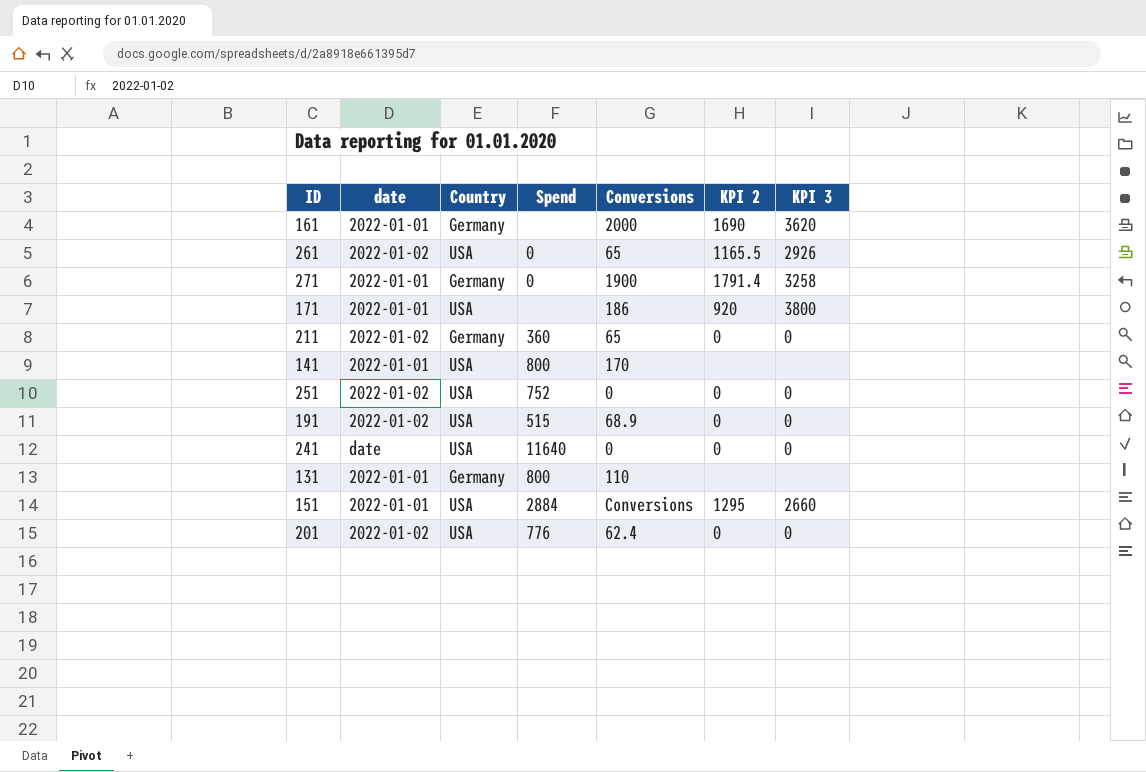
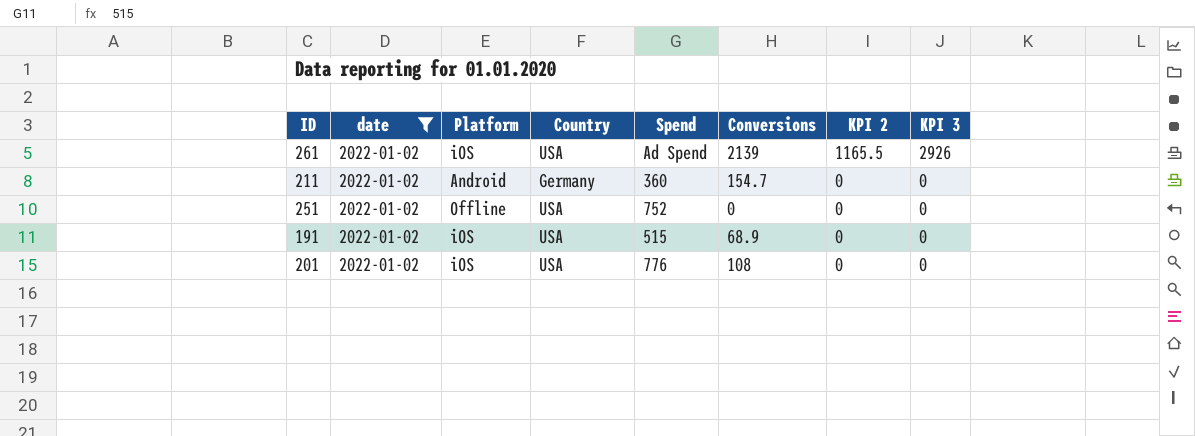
filter: none -> date = 2022-01-02
column Platform | position: none -> 3
261 | Spend: 0 -> Ad Spend
261 | Conversions: 65 -> 2139
211 | Conversions: 65 -> 154.7
201 | Conversions: 62.4 -> 108

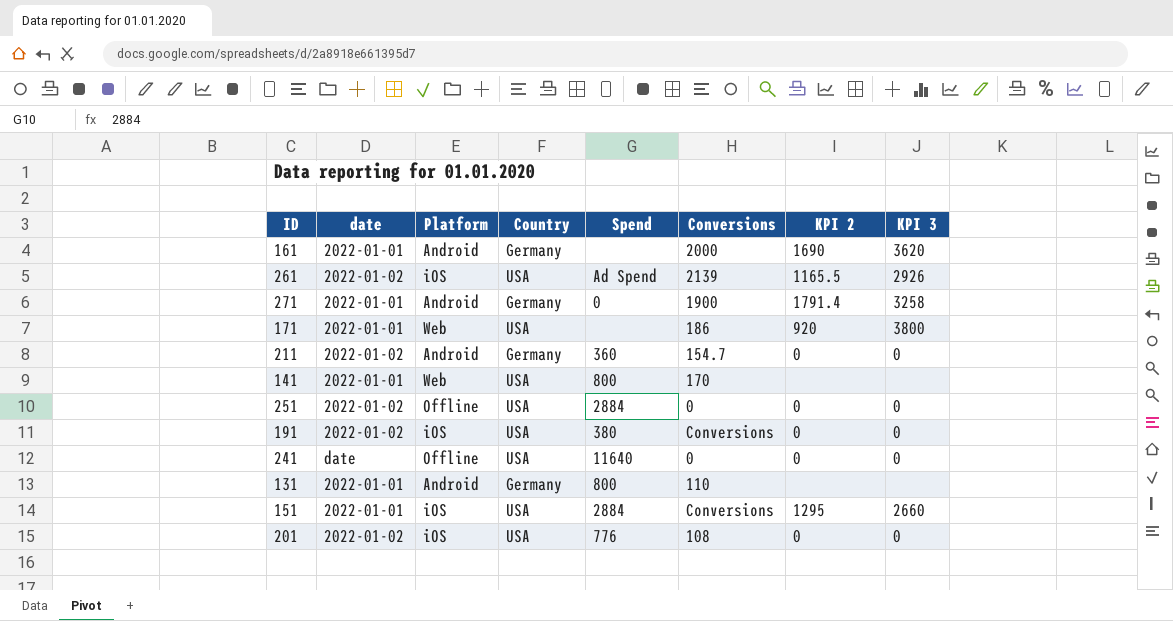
filter: date = 2022-01-02 -> none
251 | Spend: 752 -> 2884
191 | Spend: 515 -> 380
191 | Conversions: 68.9 -> Conversions

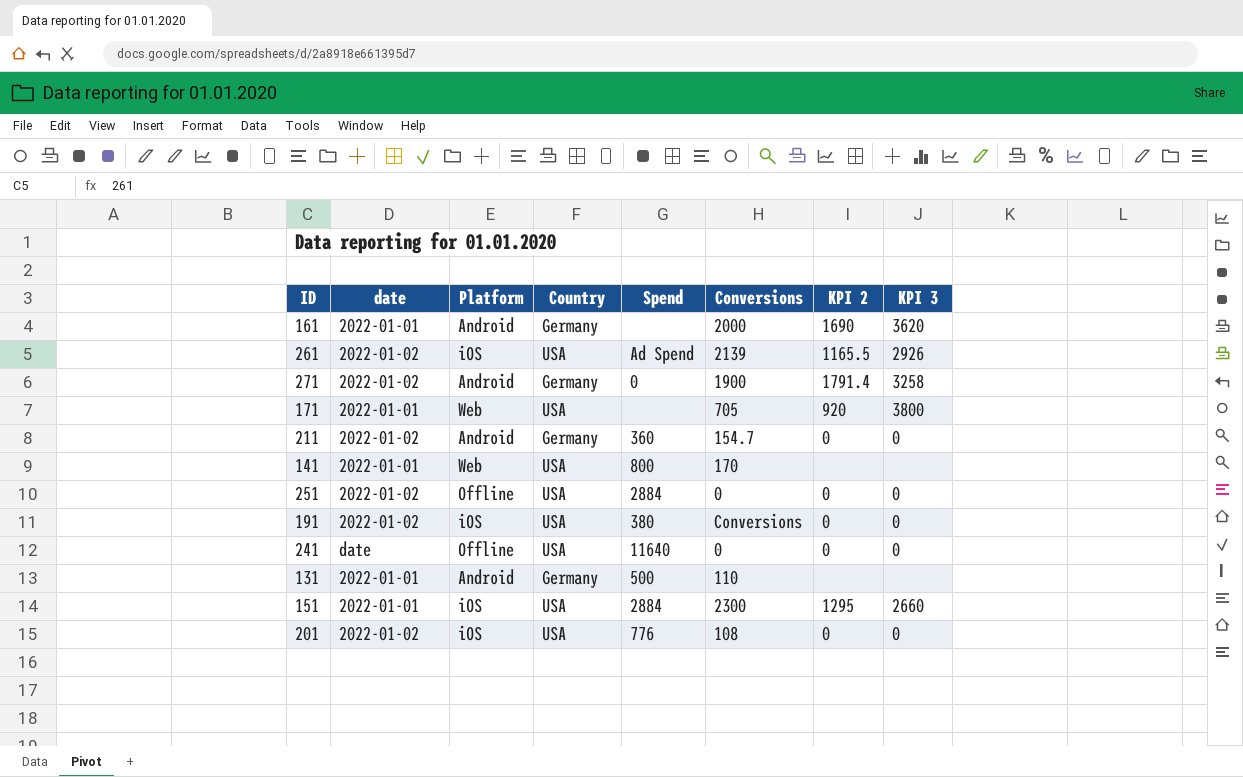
271 | date: 2022-01-01 -> 2022-01-02
171 | Conversions: 186 -> 705
131 | Spend: 800 -> 500
151 | Conversions: Conversions -> 2300

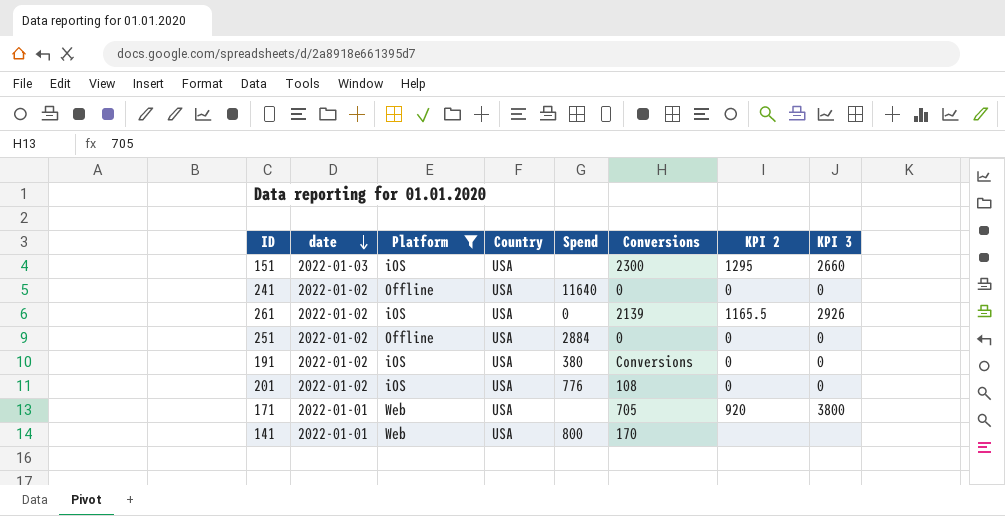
filter: none -> Platform != Android
row order: none -> date descending
151 | date: 2022-01-01 -> 2022-01-03
151 | Spend: 2884 -> none
241 | date: date -> 2022-01-02
261 | Spend: Ad Spend -> 0

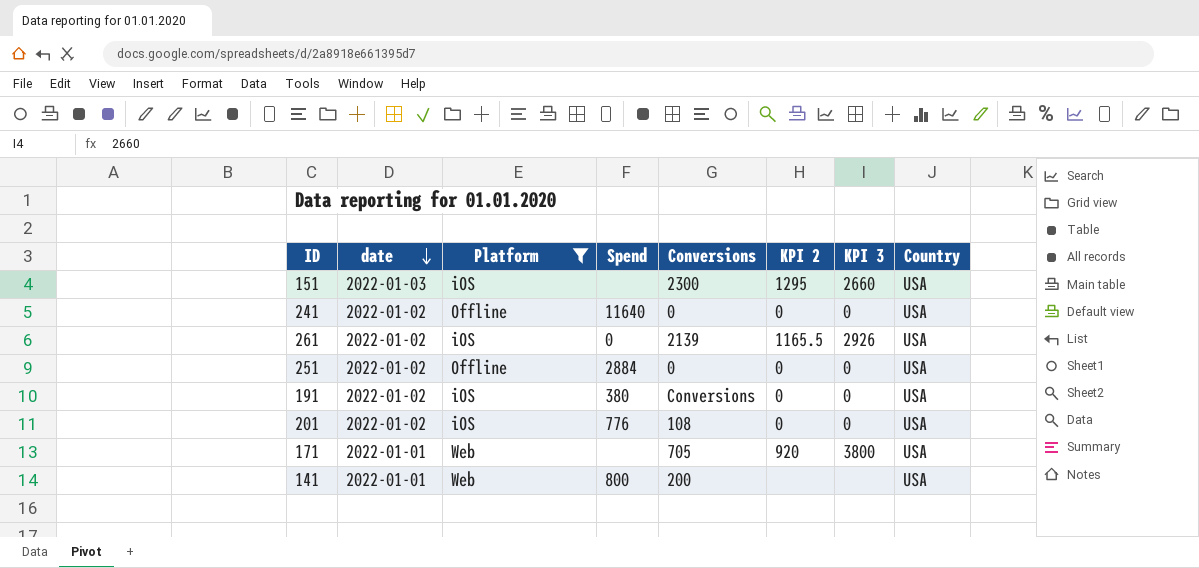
column Country | position: 4 -> 8
141 | Conversions: 170 -> 200

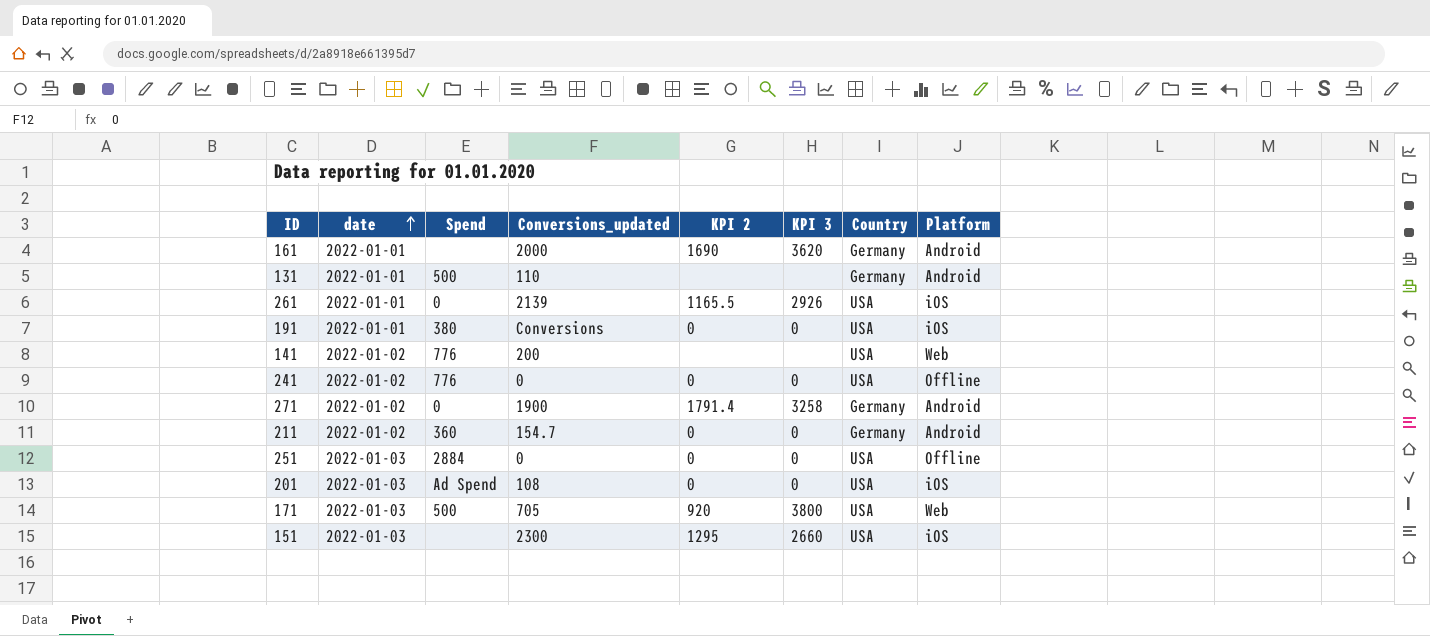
filter: Platform != Android -> none
row order: date descending -> date ascending
column name: Conversions -> Conversions_updated
column Platform | position: 3 -> 8
261 | date: 2022-01-02 -> 2022-01-01
191 | date: 2022-01-02 -> 2022-01-01
141 | date: 2022-01-01 -> 2022-01-02
141 | Spend: 800 -> 776
241 | Spend: 11640 -> 776
251 | date: 2022-01-02 -> 2022-01-03
201 | date: 2022-01-02 -> 2022-01-03
201 | Spend: 776 -> Ad Spend
171 | date: 2022-01-01 -> 2022-01-03
171 | Spend: none -> 500

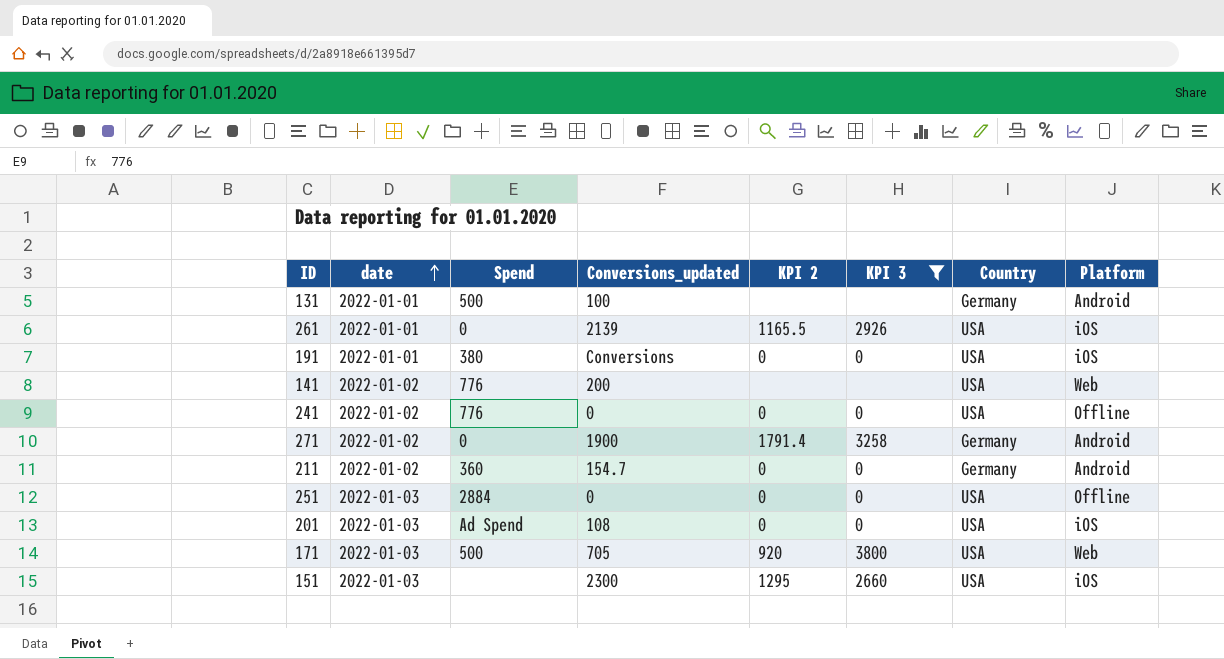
filter: none -> KPI 3 != 3620
131 | Conversions_updated: 110 -> 100

